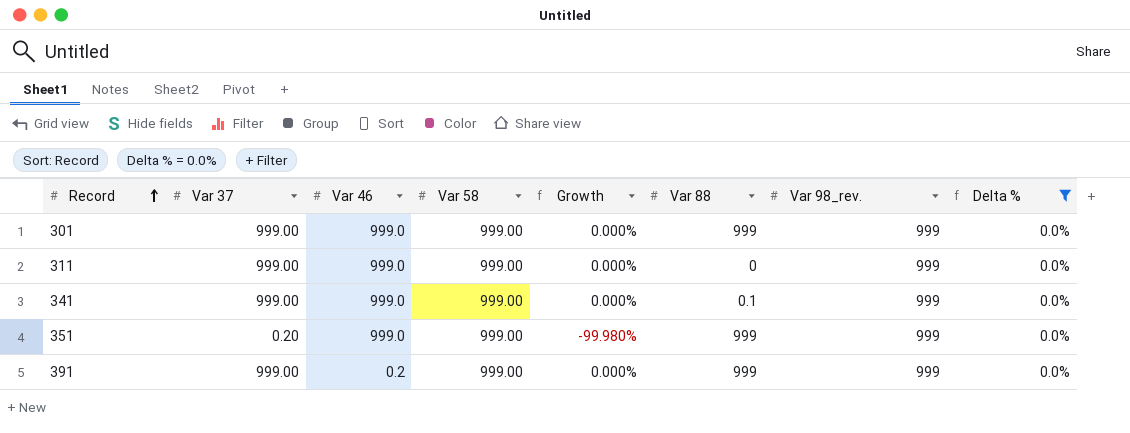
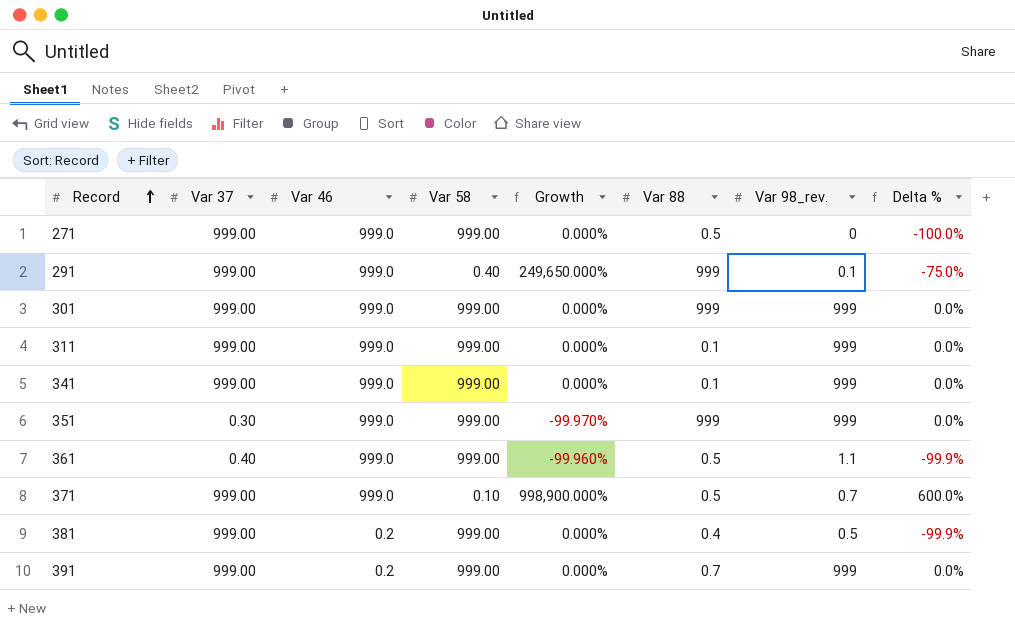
filter: Delta % = 0.0% -> none
311 | Var 88: 0 -> 0.1
351 | Var 37: 0.20 -> 0.30
351 | Growth: -99.980% -> -99.970%
391 | Var 88: 999 -> 0.7

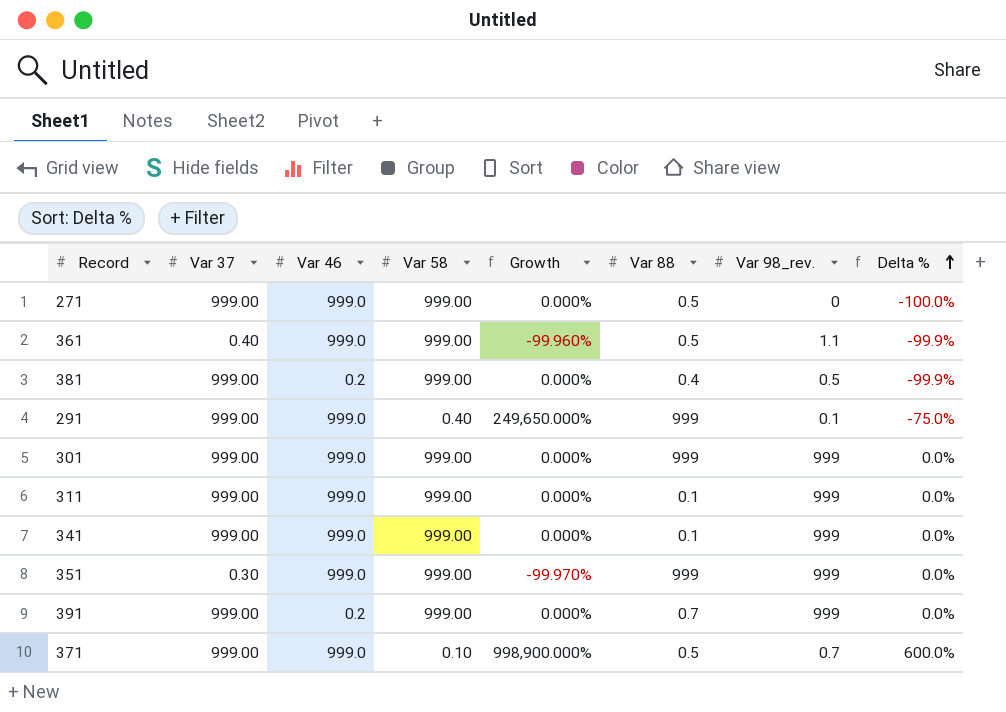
row order: Record ascending -> Delta % ascending

